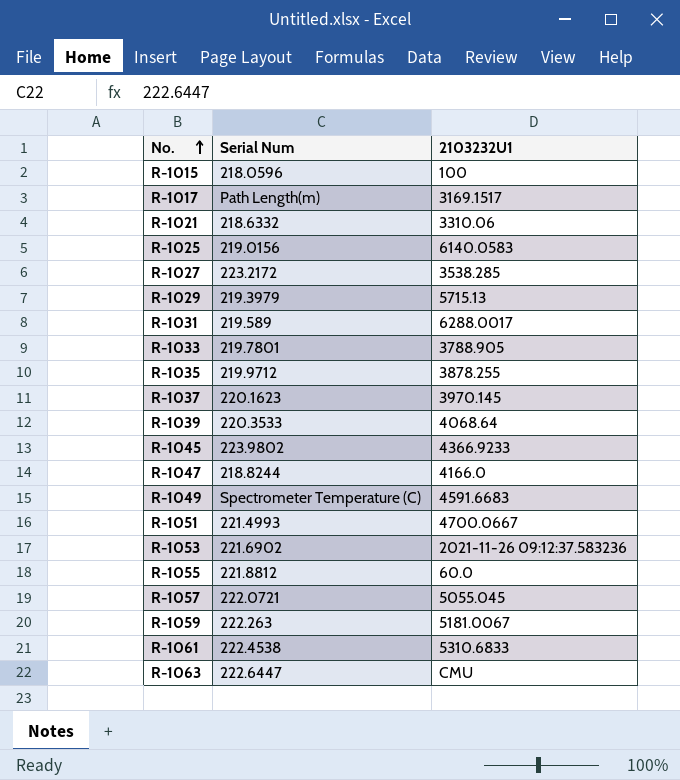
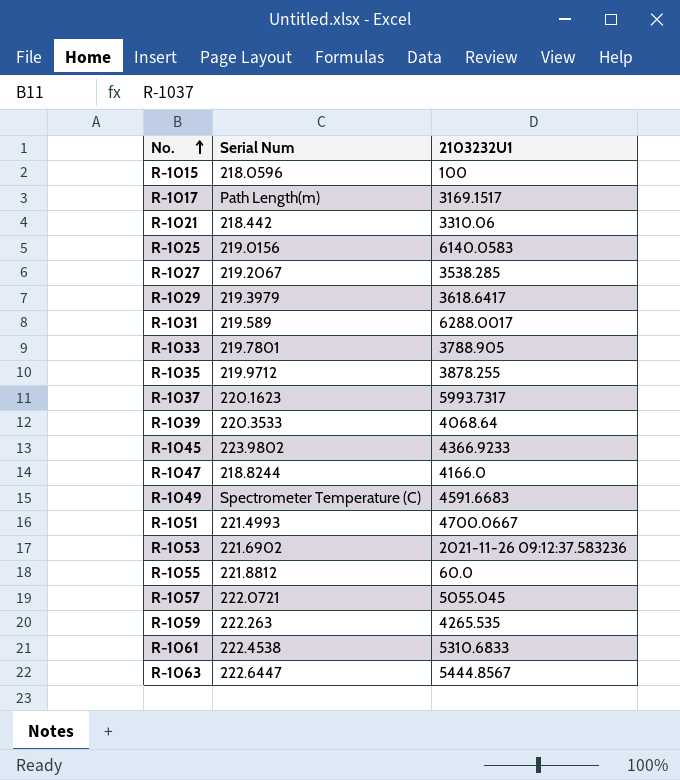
R-1021 | Serial Num: 218.6332 -> 218.442
R-1027 | Serial Num: 223.2172 -> 219.2067
R-1029 | 2103232U1: 5715.13 -> 3618.6417
R-1037 | 2103232U1: 3970.145 -> 5993.7317
R-1059 | 2103232U1: 5181.0067 -> 4265.535
R-1063 | 2103232U1: CMU -> 5444.8567

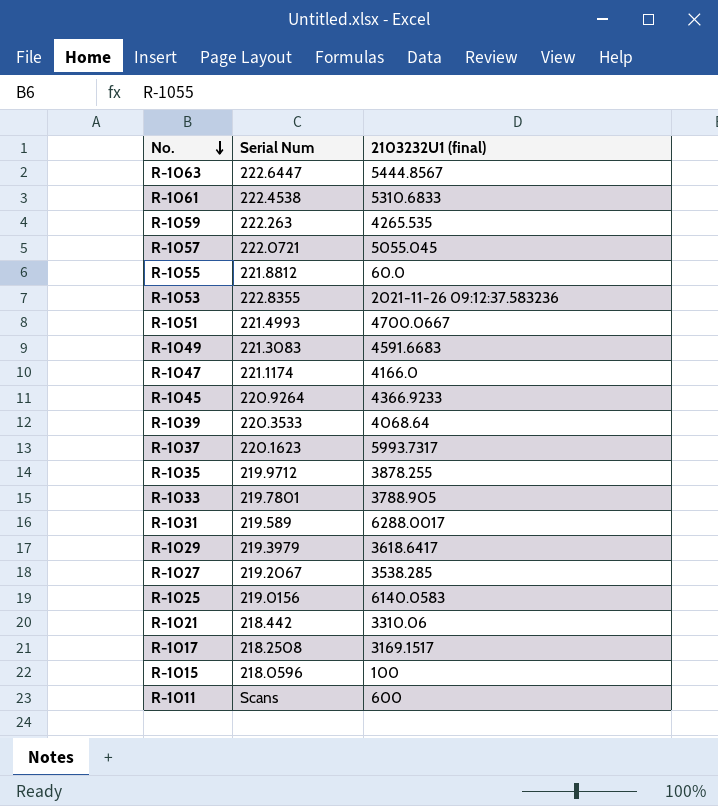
row order: No. ascending -> No. descending
column name: 2103232U1 -> 2103232U1 (final)
R-1053 | Serial Num: 221.6902 -> 222.8355
R-1049 | Serial Num: Spectrometer Temperature (C) -> 221.3083
R-1047 | Serial Num: 218.8244 -> 221.1174
R-1045 | Serial Num: 223.9802 -> 220.9264
R-1017 | Serial Num: Path Length(m) -> 218.2508
row R-1011: none -> Scans | 600

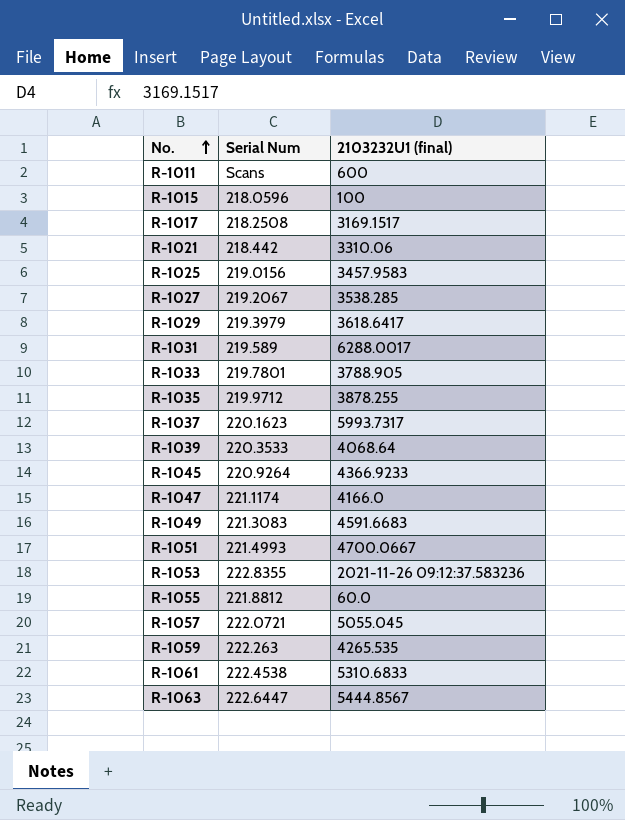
row order: No. descending -> No. ascending
R-1025 | 2103232U1 (final): 6140.0583 -> 3457.9583

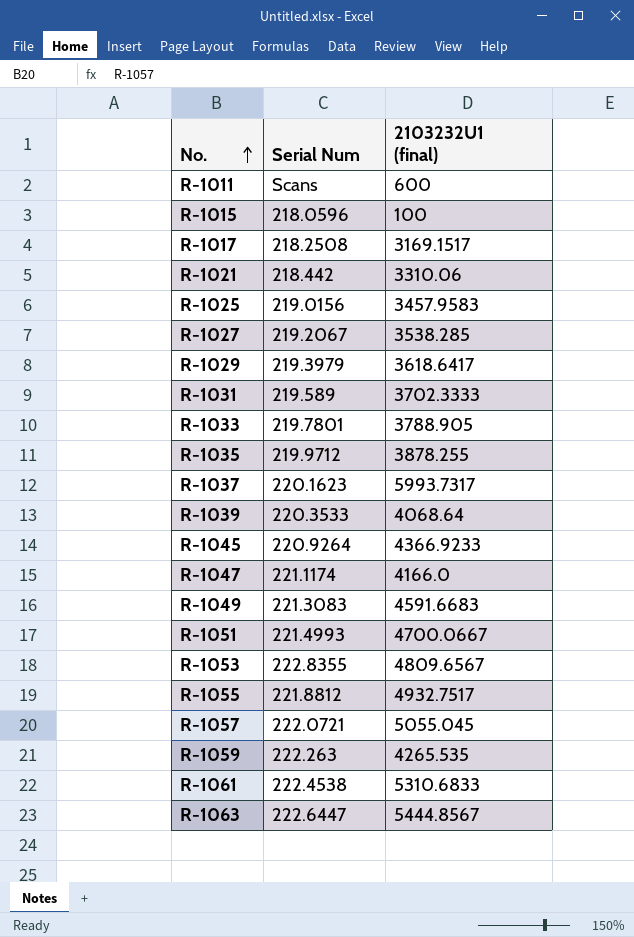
R-1031 | 2103232U1 (final): 6288.0017 -> 3702.3333
R-1053 | 2103232U1 (final): 2021-11-26 09:12:37.583236 -> 4809.6567
R-1055 | 2103232U1 (final): 60.0 -> 4932.7517

